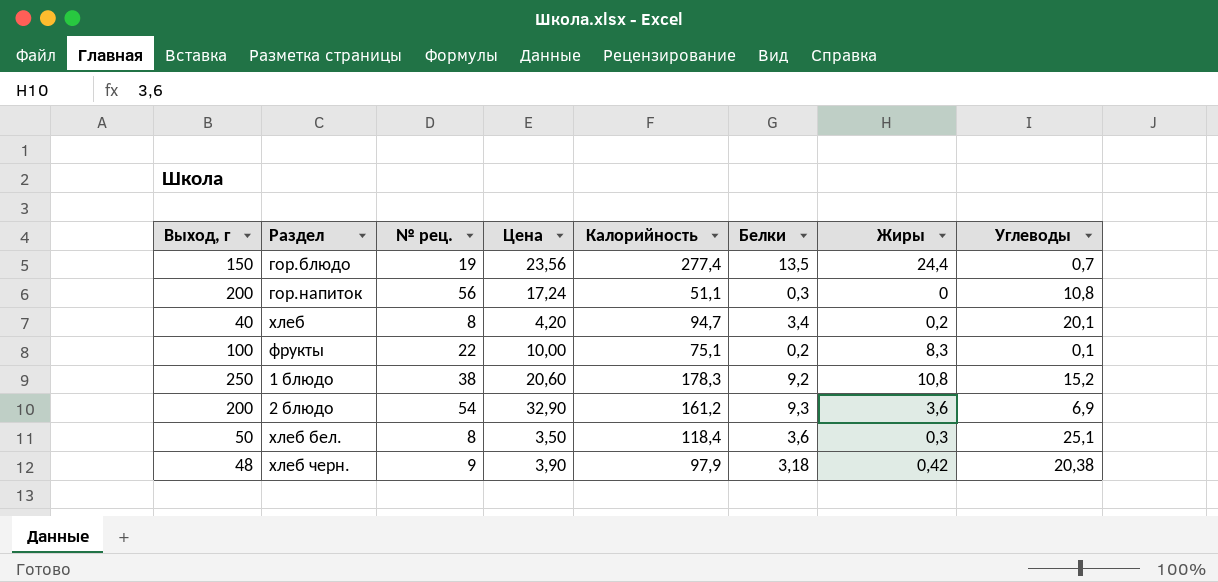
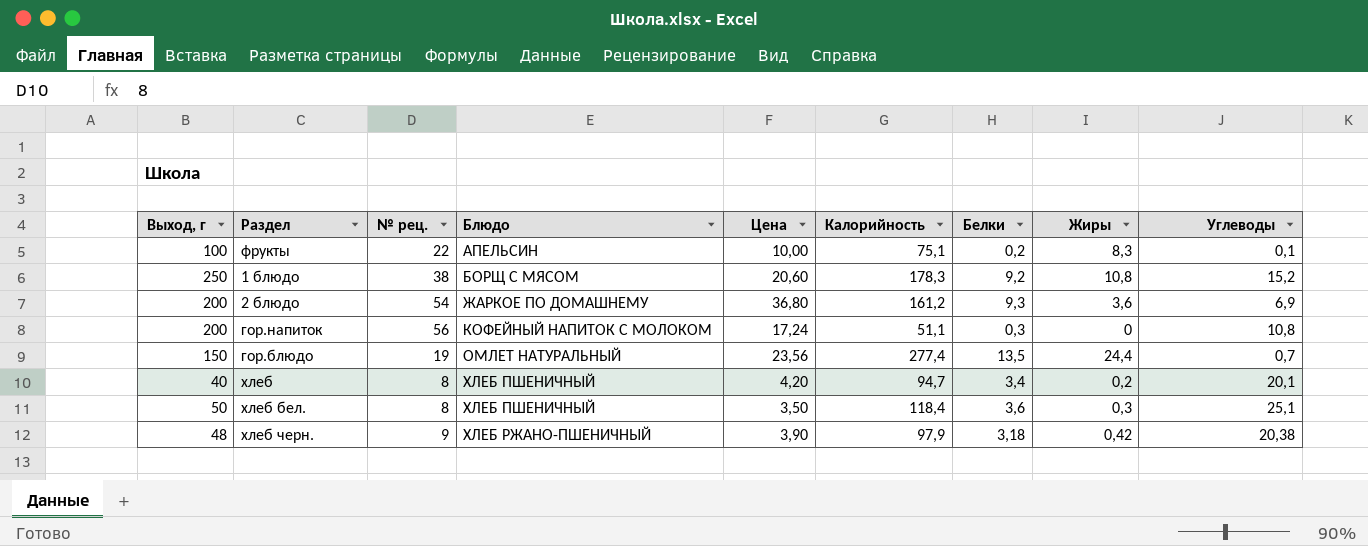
row order: none -> Блюдо ascending
column Блюдо | position: none -> 4
2 блюдо | Цена: 32,90 -> 36,80

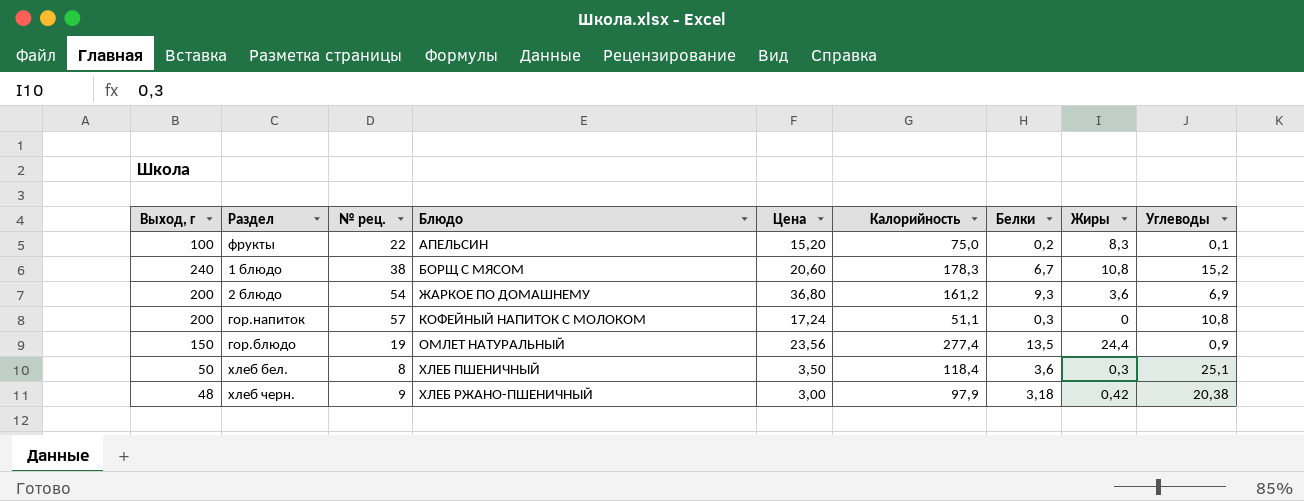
row хлеб: 40 | 8 | ХЛЕБ ПШЕНИЧНЫЙ | 4,20 | 94,7 | 3,4 | 0,2 | 20,1 -> none
фрукты | Цена: 10,00 -> 15,20
фрукты | Калорийность: 75,1 -> 75,0
1 блюдо | Выход, г: 250 -> 240
1 блюдо | Белки: 9,2 -> 6,7
гор.напиток | № рец.: 56 -> 57
гор.блюдо | Углеводы: 0,7 -> 0,9
хлеб черн. | Цена: 3,90 -> 3,00

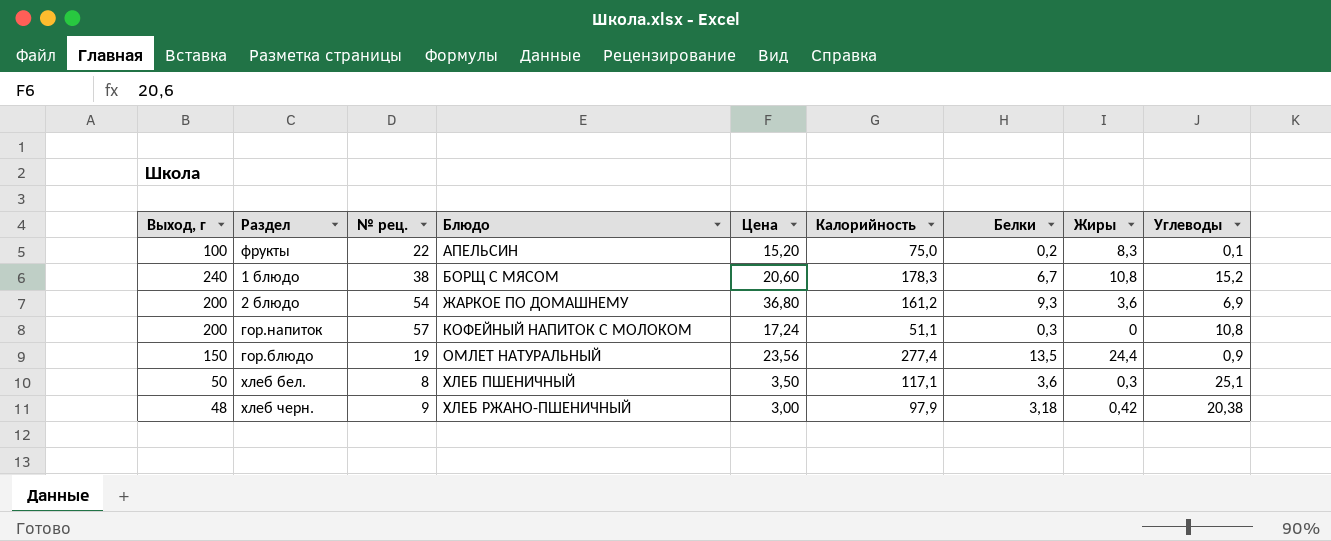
хлеб бел. | Калорийность: 118,4 -> 117,1

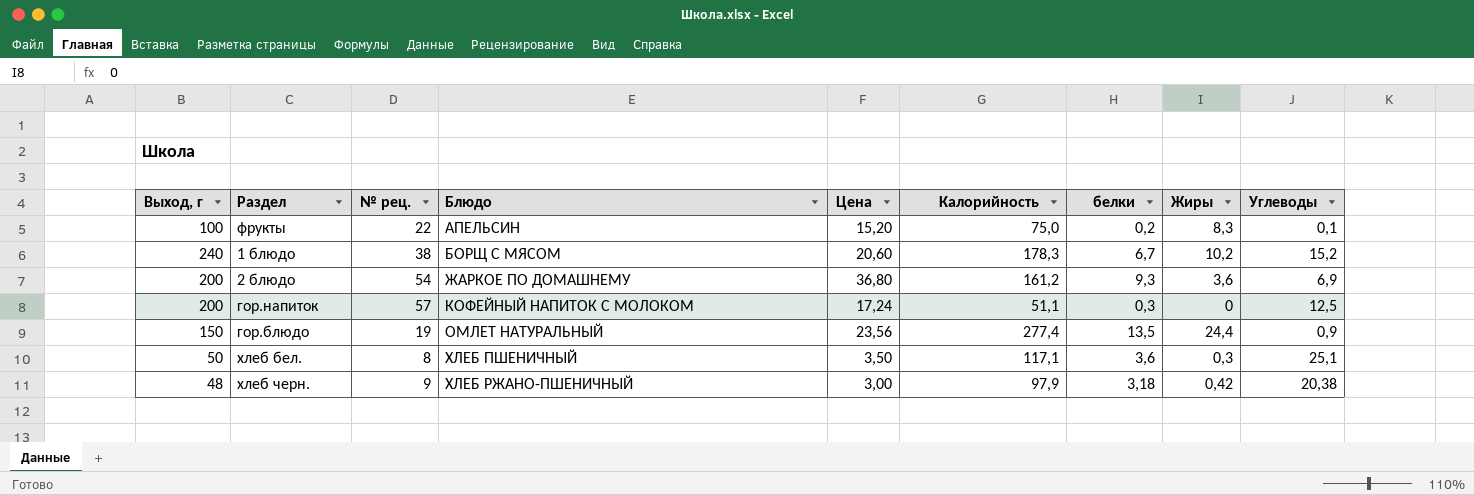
column name: Белки -> белки
1 блюдо | Жиры: 10,8 -> 10,2
гор.напиток | Углеводы: 10,8 -> 12,5

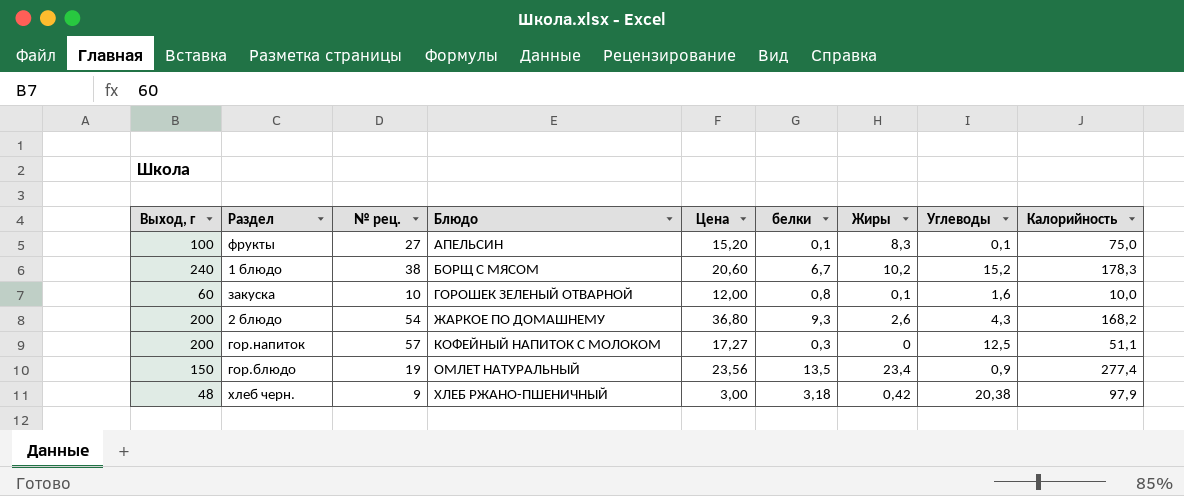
column Калорийность | position: 6 -> 9
row хлеб бел.: 50 | 8 | ХЛЕБ ПШЕНИЧНЫЙ | 3,50 | 117,1 | 3,6 | 0,3 | 25,1 -> none
фрукты | № рец.: 22 -> 27
фрукты | белки: 0,2 -> 0,1
row закуска: none -> 60 | 10 | ГОРОШЕК ЗЕЛЕНЫЙ ОТВАРНОЙ | 12,00 | 0,8 | 0,1 | 1,6 | 10,0
2 блюдо | Жиры: 3,6 -> 2,6
2 блюдо | Углеводы: 6,9 -> 4,3
2 блюдо | Калорийность: 161,2 -> 168,2
гор.напиток | Цена: 17,24 -> 17,27
гор.блюдо | Жиры: 24,4 -> 23,4

